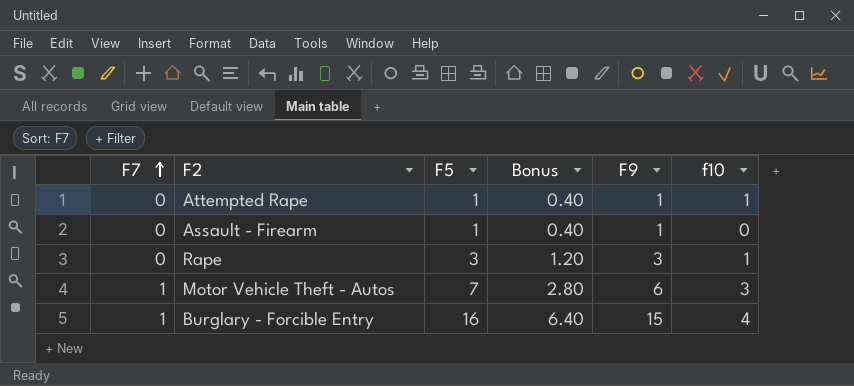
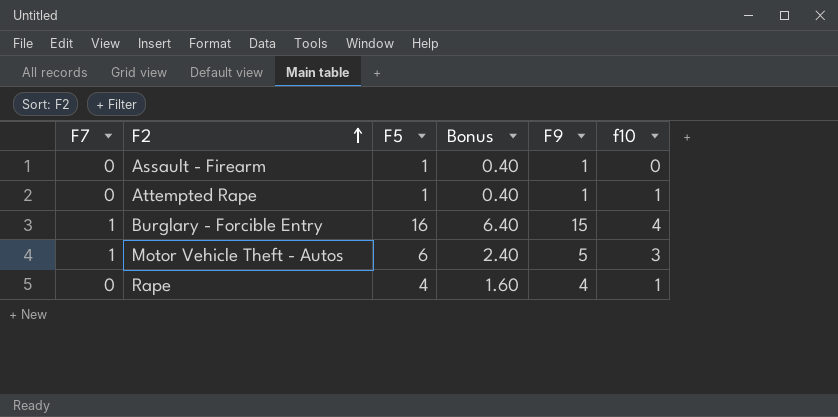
row order: F7 ascending -> F2 ascending
Motor Vehicle Theft - Autos | F5: 7 -> 6
Motor Vehicle Theft - Autos | Bonus: 2.80 -> 2.40
Motor Vehicle Theft - Autos | F9: 6 -> 5
Rape | F5: 3 -> 4
Rape | Bonus: 1.20 -> 1.60
Rape | F9: 3 -> 4

